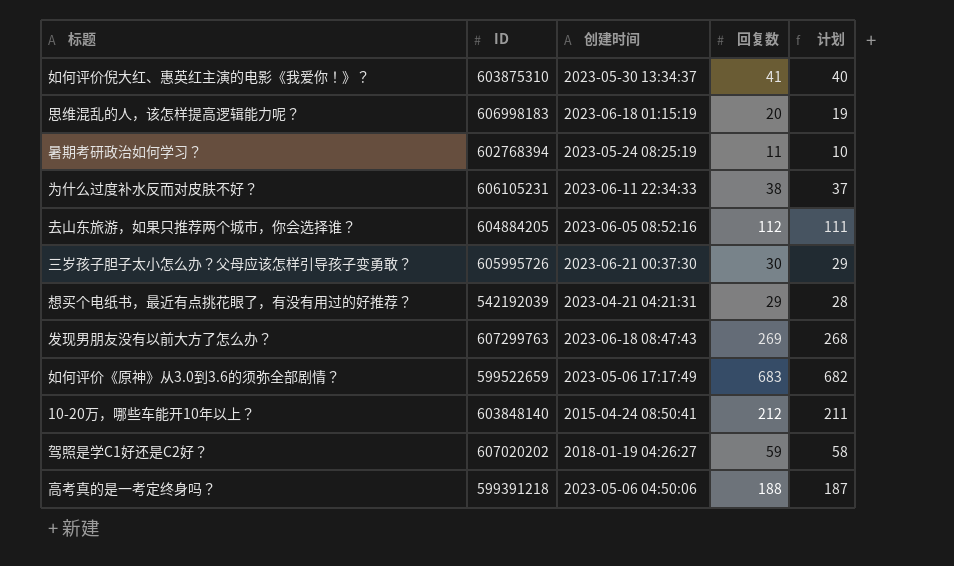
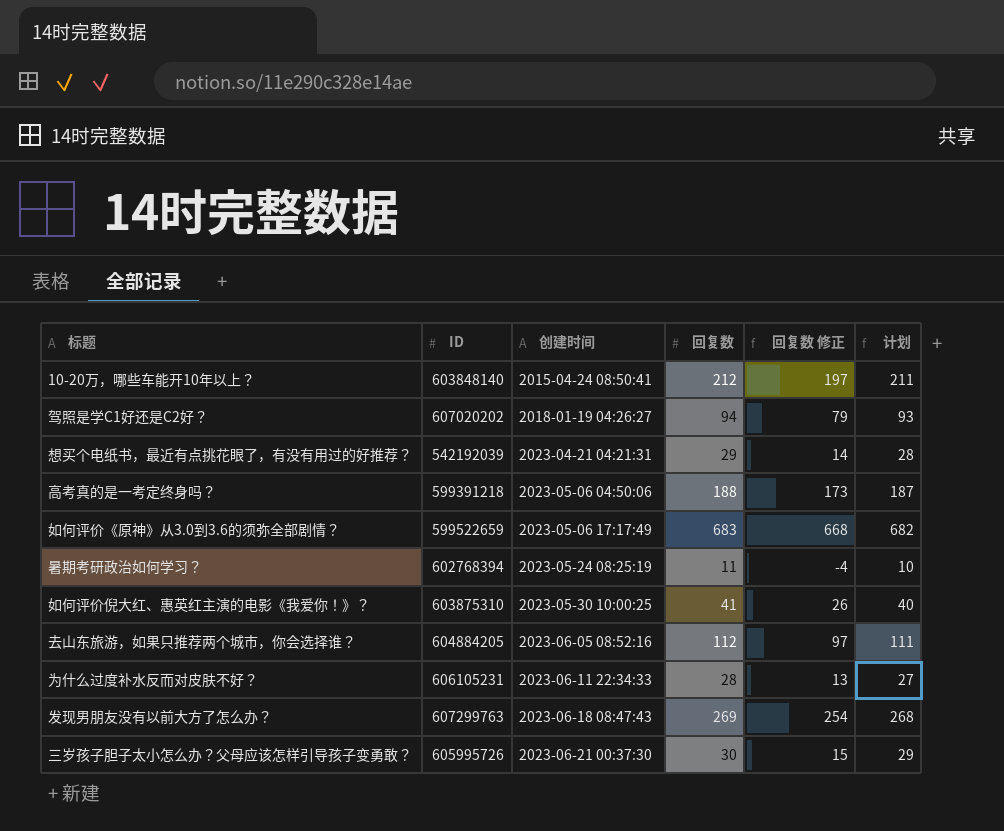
row order: none -> 创建时间 ascending
column 回复数 修正 | formula: none -> [回复数] - 15
row 思维混乱的人，该怎样提高逻辑能力呢？: 606998183 | 2023-06-18 01:15:19 | 20 | 19 -> none
驾照是学C1好还是C2好？ | 回复数: 59 -> 94
驾照是学C1好还是C2好？ | 计划: 58 -> 93
如何评价倪大红、惠英红主演的电影《我爱你！》？ | 创建时间: 2023-05-30 13:34:37 -> 2023-05-30 10:00:25
为什么过度补水反而对皮肤不好？ | 回复数: 38 -> 28
为什么过度补水反而对皮肤不好？ | 计划: 37 -> 27

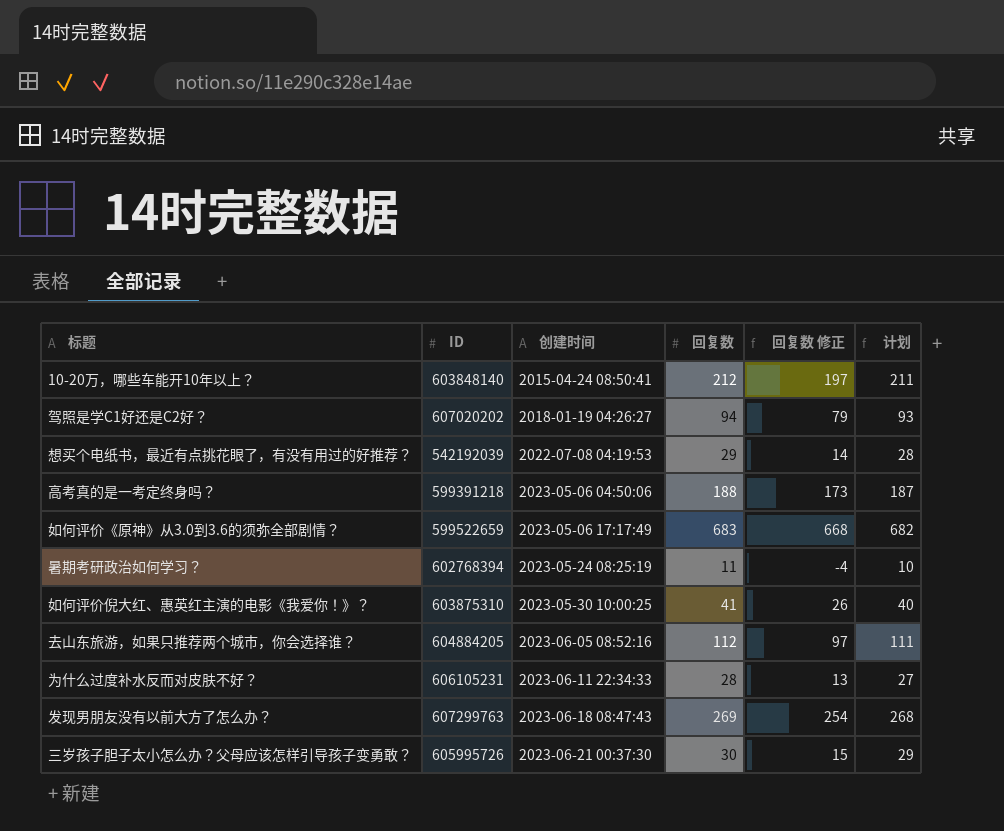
想买个电纸书，最近有点挑花眼了，有没有用过的好推荐？ | 创建时间: 2023-04-21 04:21:31 -> 2022-07-08 04:19:53

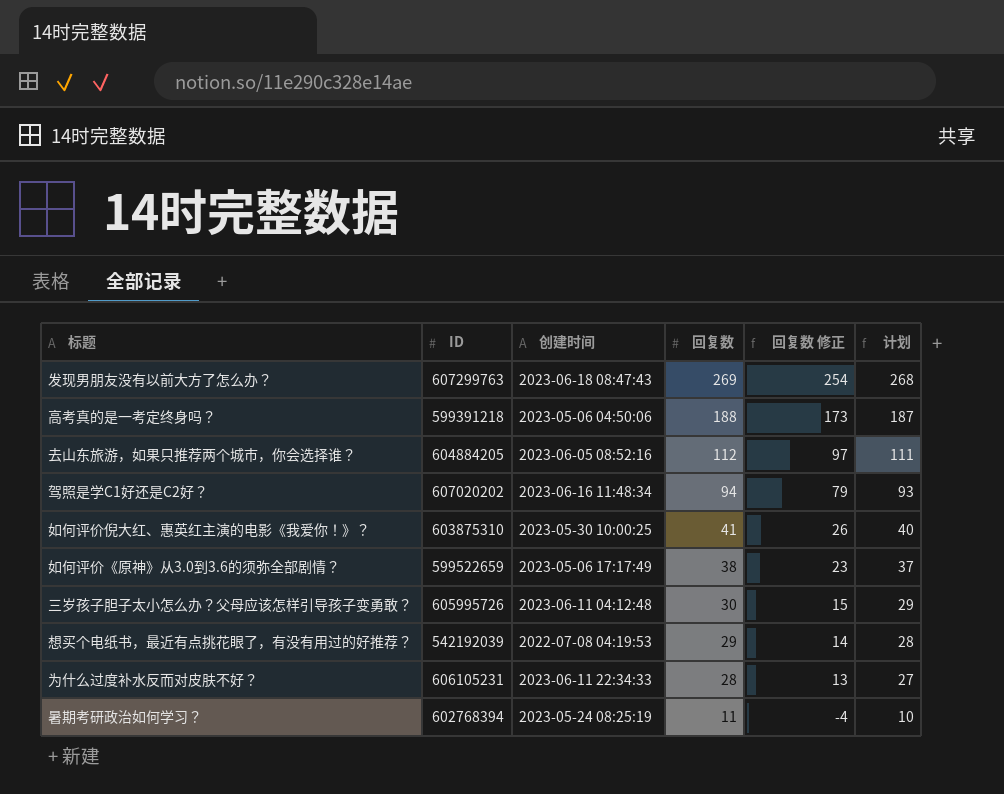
row order: 创建时间 ascending -> 回复数 descending
row 10-20万，哪些车能开10年以上？: 603848140 | 2015-04-24 08:50:41 | 212 | 197 | 211 -> none
驾照是学C1好还是C2好？ | 创建时间: 2018-01-19 04:26:27 -> 2023-06-16 11:48:34
如何评价《原神》从3.0到3.6的须弥全部剧情？ | 回复数: 683 -> 38
如何评价《原神》从3.0到3.6的须弥全部剧情？ | 回复数 修正: 668 -> 23
如何评价《原神》从3.0到3.6的须弥全部剧情？ | 计划: 682 -> 37
三岁孩子胆子太小怎么办？父母应该怎样引导孩子变勇敢？ | 创建时间: 2023-06-21 00:37:30 -> 2023-06-11 04:12:48

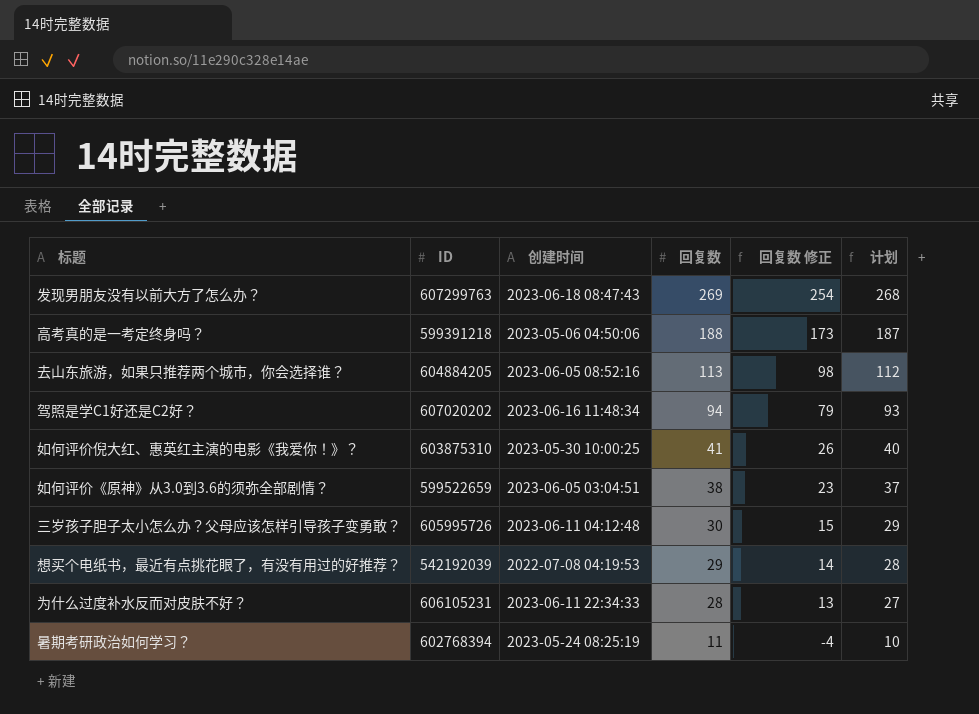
去山东旅游，如果只推荐两个城市，你会选择谁？ | 回复数: 112 -> 113
去山东旅游，如果只推荐两个城市，你会选择谁？ | 回复数 修正: 97 -> 98
去山东旅游，如果只推荐两个城市，你会选择谁？ | 计划: 111 -> 112
如何评价《原神》从3.0到3.6的须弥全部剧情？ | 创建时间: 2023-05-06 17:17:49 -> 2023-06-05 03:04:51

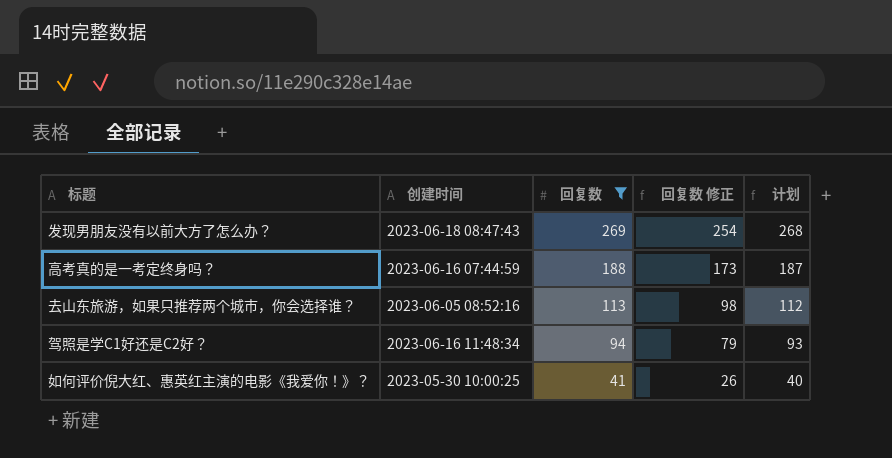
filter: none -> 回复数 >= 41
column ID | position: 2 -> none
高考真的是一考定终身吗？ | 创建时间: 2023-05-06 04:50:06 -> 2023-06-16 07:44:59

